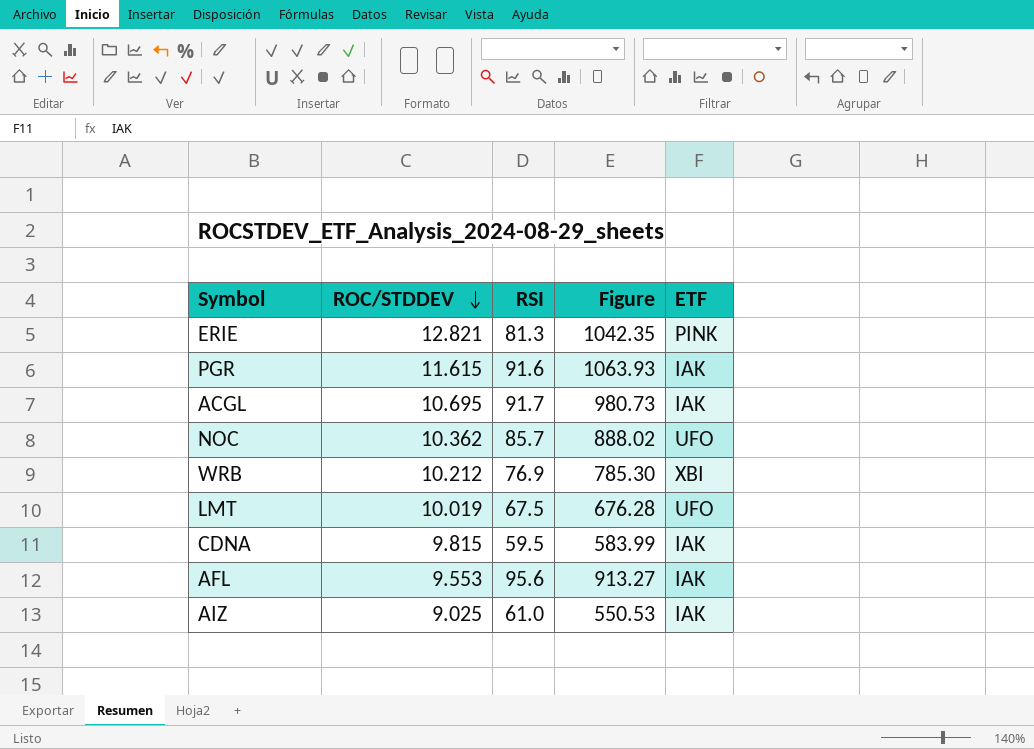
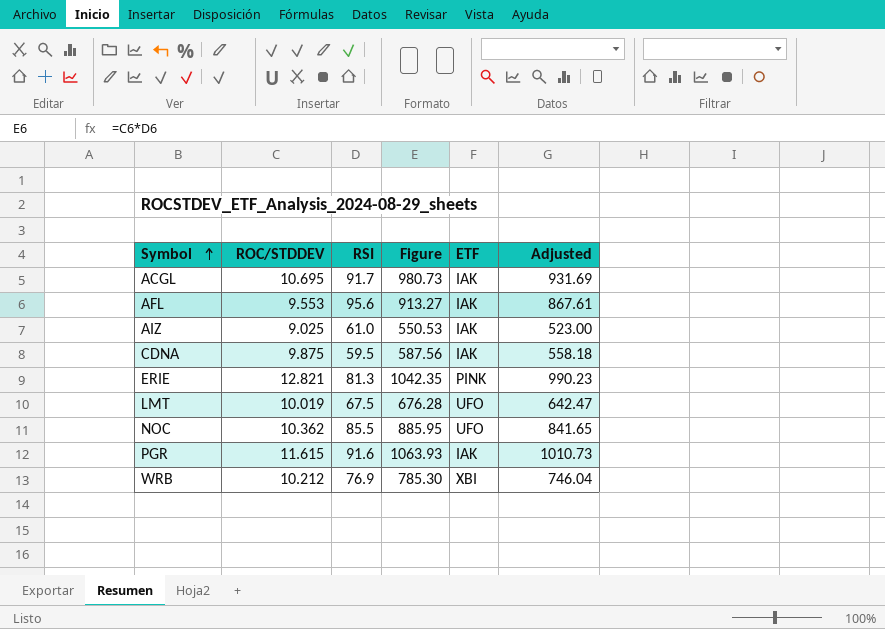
row order: ROC/STDDEV descending -> Symbol ascending
column Adjusted | formula: none -> [Figure] * 0.95
CDNA | ROC/STDDEV: 9.815 -> 9.875
CDNA | Figure: 583.99 -> 587.56
NOC | RSI: 85.7 -> 85.5
NOC | Figure: 888.02 -> 885.95

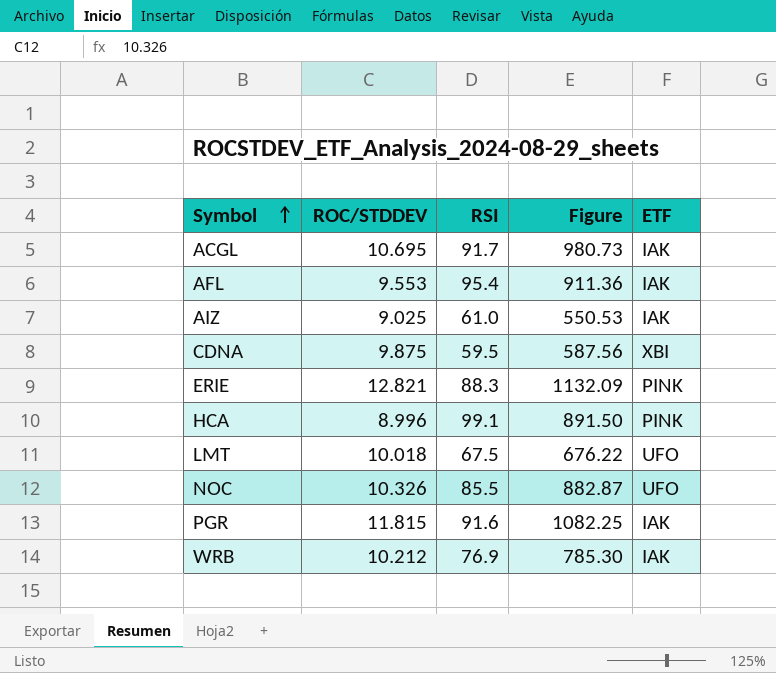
column Adjusted | formula: [Figure] * 0.95 -> none
AFL | RSI: 95.6 -> 95.4
AFL | Figure: 913.27 -> 911.36
CDNA | ETF: IAK -> XBI
ERIE | RSI: 81.3 -> 88.3
ERIE | Figure: 1042.35 -> 1132.09
row HCA: none -> 8.996 | 99.1 | 891.50 | PINK
LMT | ROC/STDDEV: 10.019 -> 10.018
LMT | Figure: 676.28 -> 676.22
NOC | ROC/STDDEV: 10.362 -> 10.326
NOC | Figure: 885.95 -> 882.87
PGR | ROC/STDDEV: 11.615 -> 11.815
PGR | Figure: 1063.93 -> 1082.25
WRB | ETF: XBI -> IAK

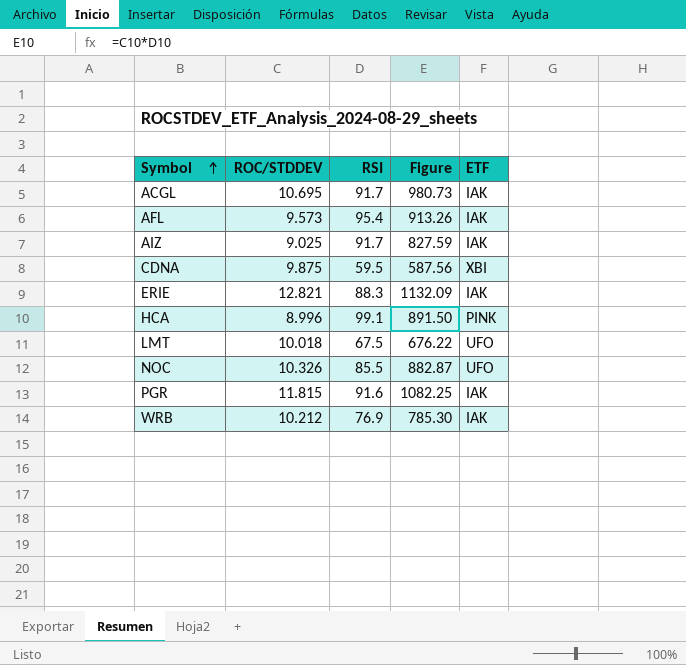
AFL | ROC/STDDEV: 9.553 -> 9.573
AFL | Figure: 911.36 -> 913.26
AIZ | RSI: 61.0 -> 91.7
AIZ | Figure: 550.53 -> 827.59
ERIE | ETF: PINK -> IAK

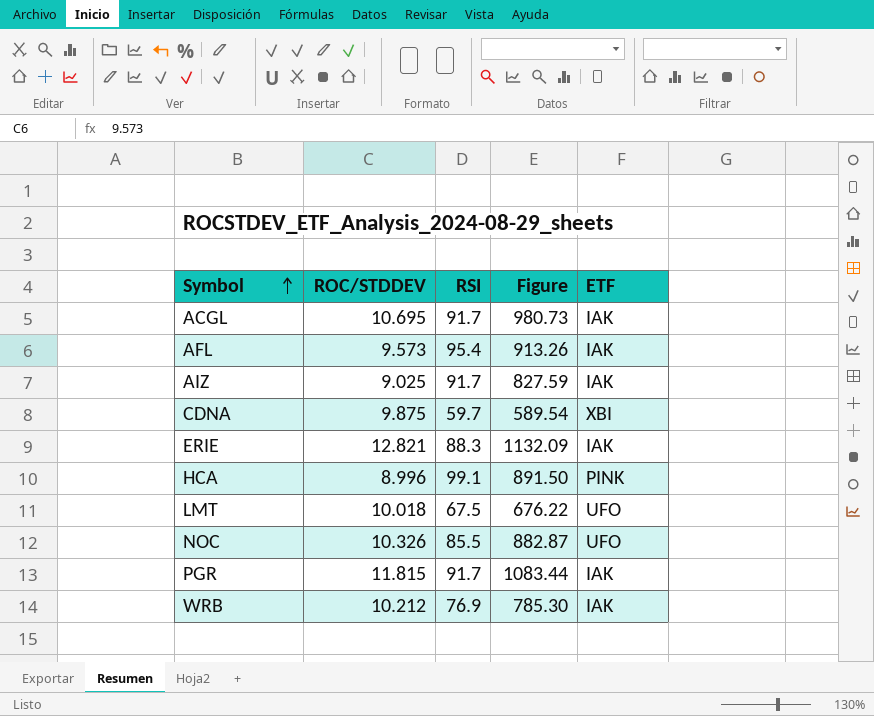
CDNA | RSI: 59.5 -> 59.7
CDNA | Figure: 587.56 -> 589.54
PGR | RSI: 91.6 -> 91.7
PGR | Figure: 1082.25 -> 1083.44

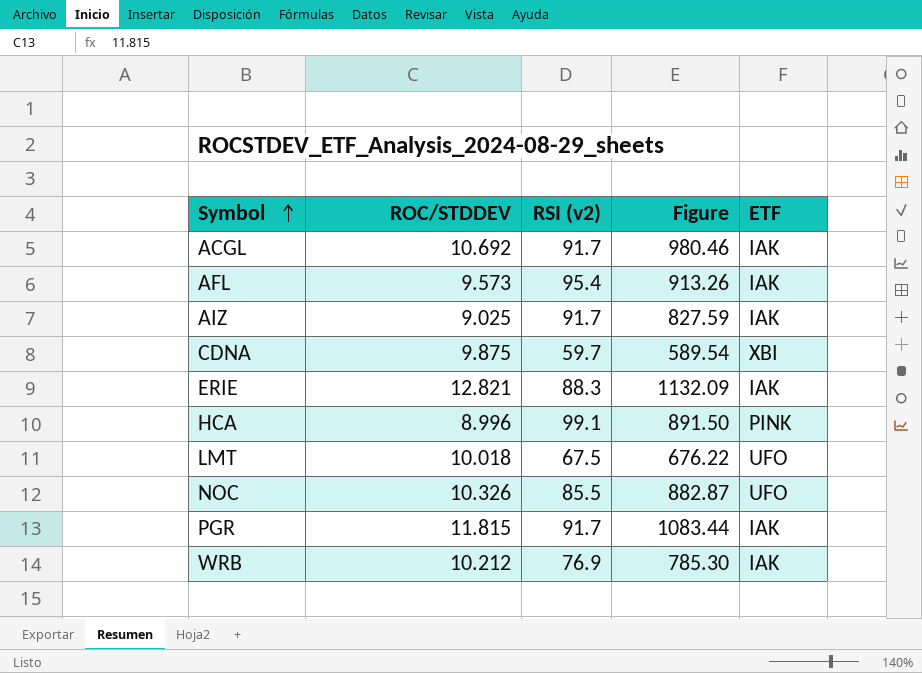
column name: RSI -> RSI (v2)
ACGL | ROC/STDDEV: 10.695 -> 10.692
ACGL | Figure: 980.73 -> 980.46

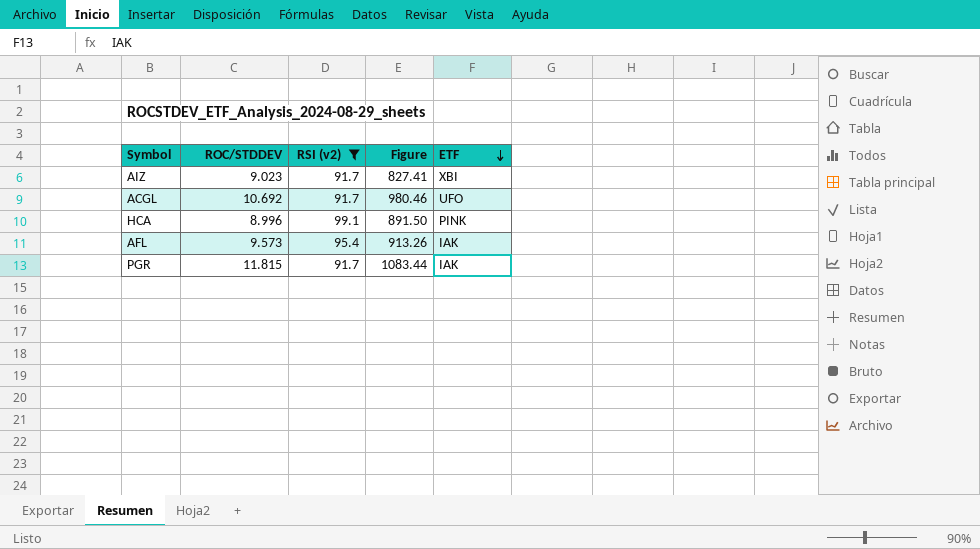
filter: none -> RSI (v2) >= 91.7
row order: Symbol ascending -> ETF descending
AIZ | ROC/STDDEV: 9.025 -> 9.023
AIZ | Figure: 827.59 -> 827.41
AIZ | ETF: IAK -> XBI
ACGL | ETF: IAK -> UFO

